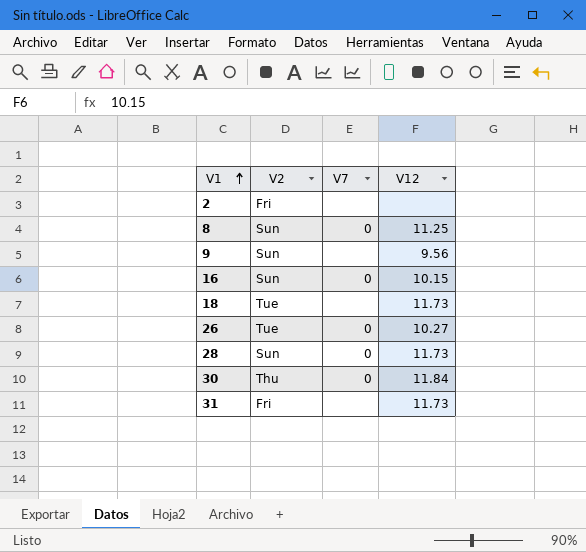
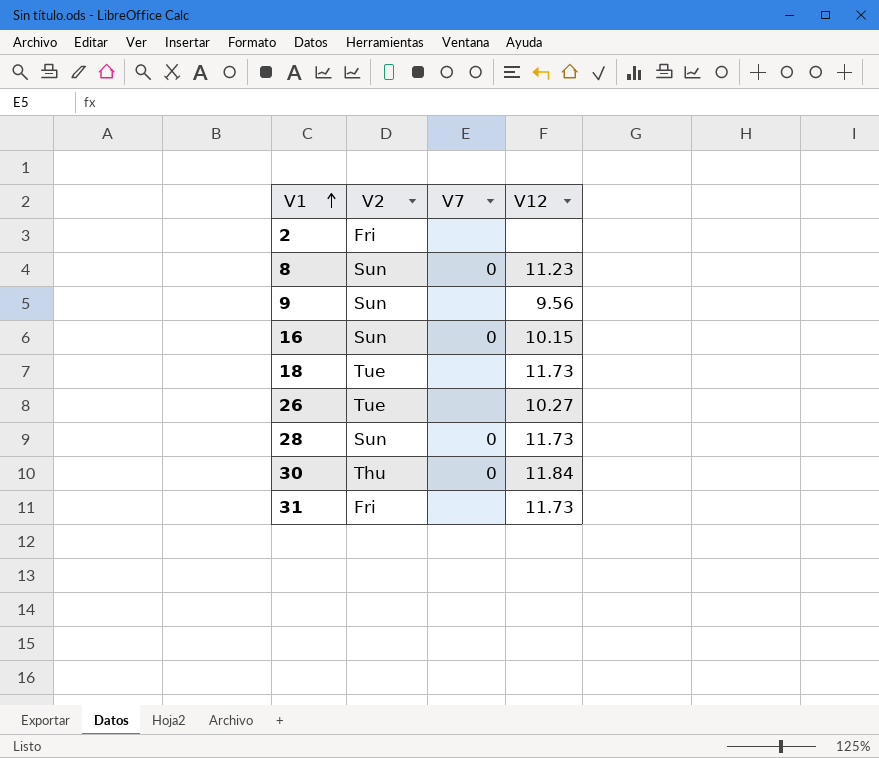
8 | V12: 11.25 -> 11.23
26 | V7: 0 -> none

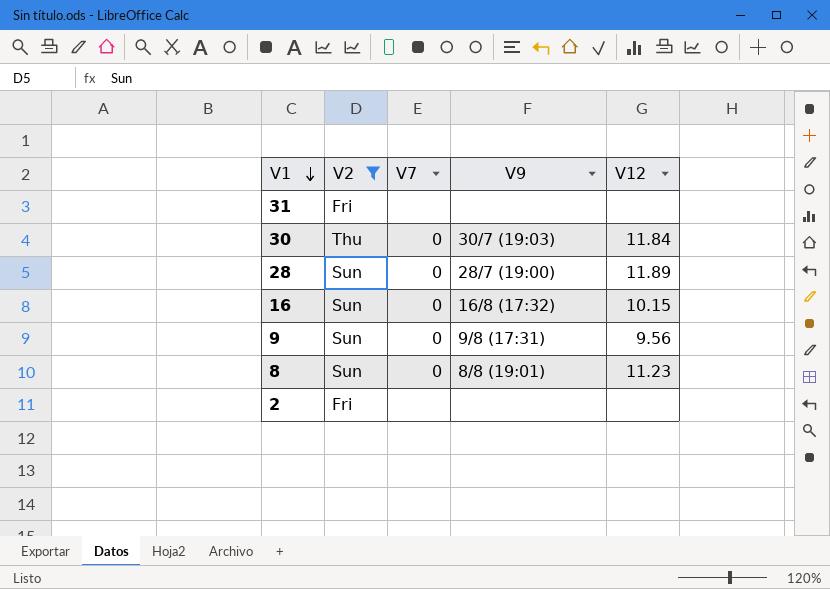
filter: none -> V2 != Tue
row order: V1 ascending -> V1 descending
column V9 | position: none -> 4
31 | V12: 11.73 -> none
28 | V12: 11.73 -> 11.89
9 | V7: none -> 0

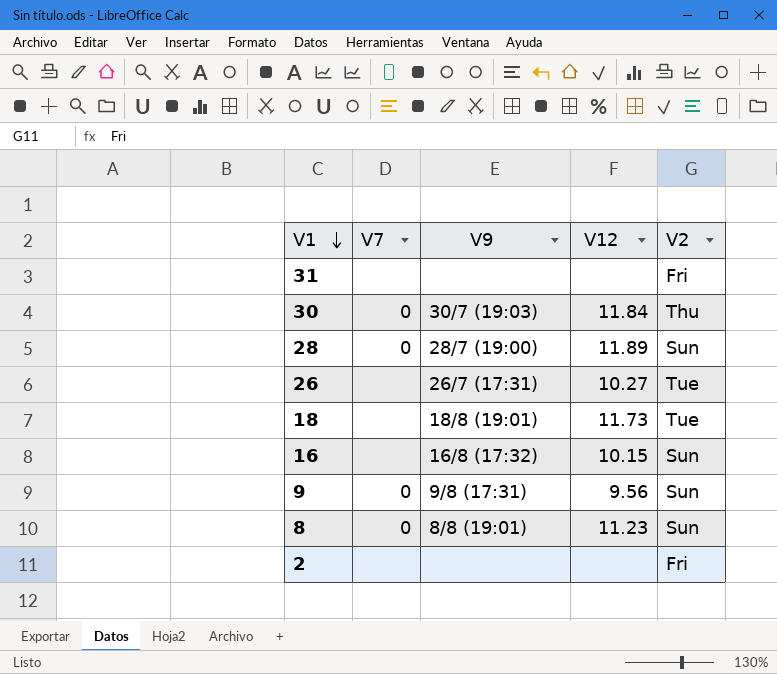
filter: V2 != Tue -> none
column V2 | position: 2 -> 5
16 | V7: 0 -> none

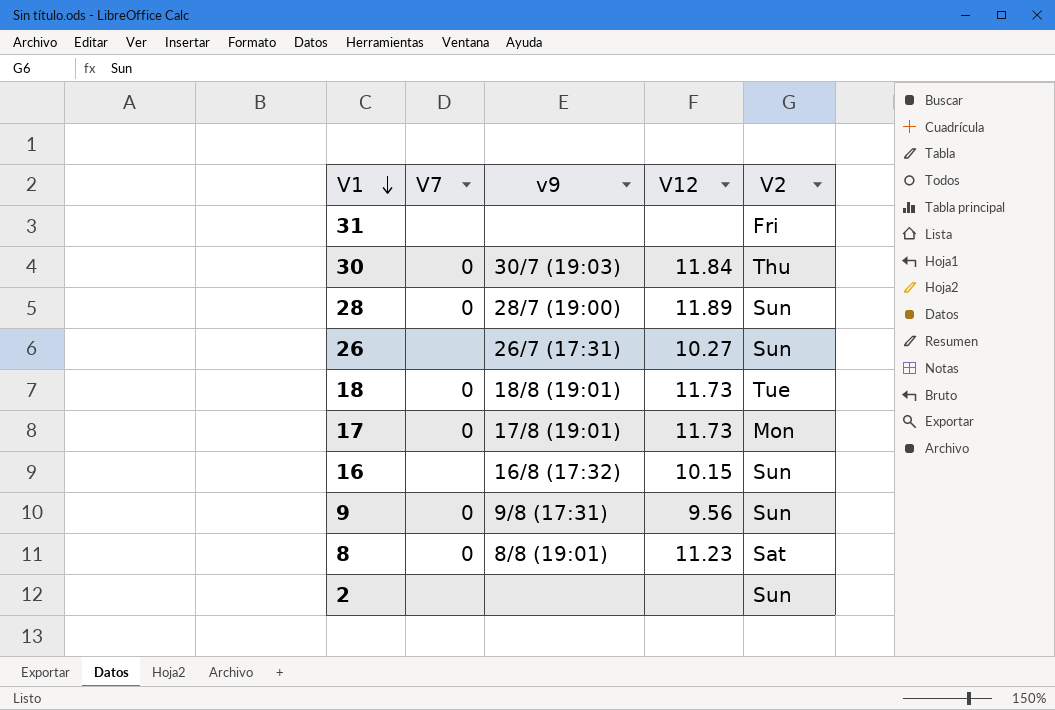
column name: V9 -> v9
26 | V2: Tue -> Sun
18 | V7: none -> 0
row 17: none -> 0 | 17/8 (19:01) | 11.73 | Mon
8 | V2: Sun -> Sat
2 | V2: Fri -> Sun

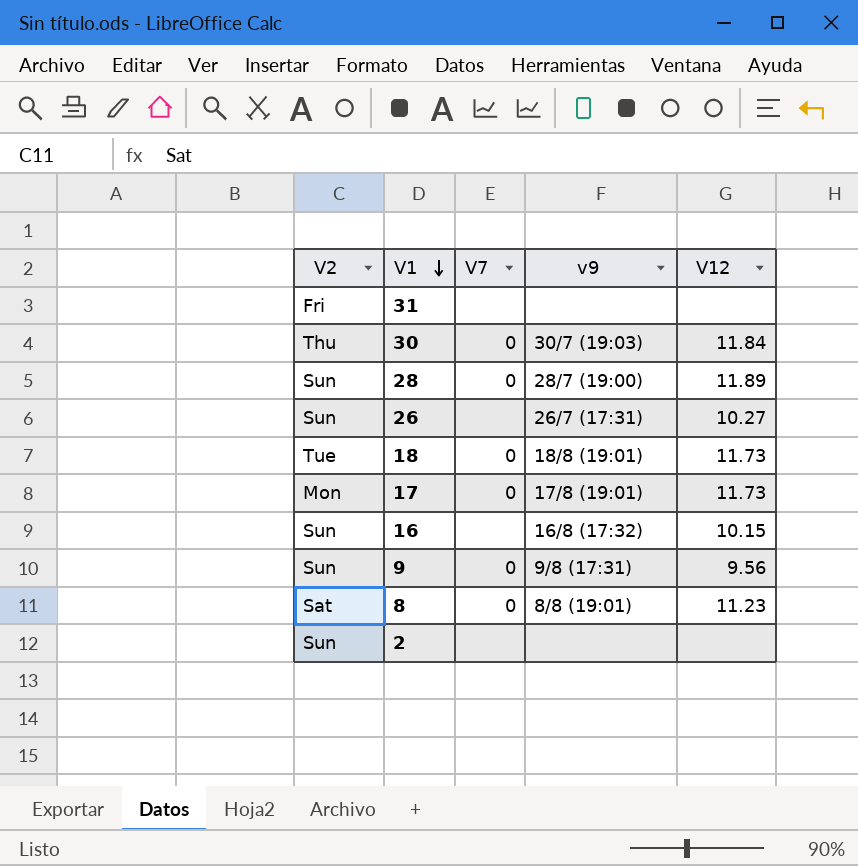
column V2 | position: 5 -> 1

